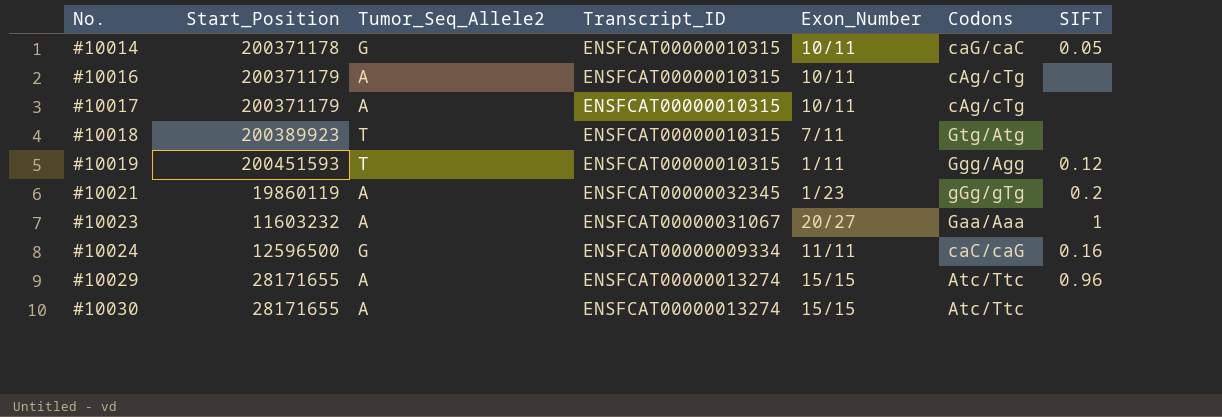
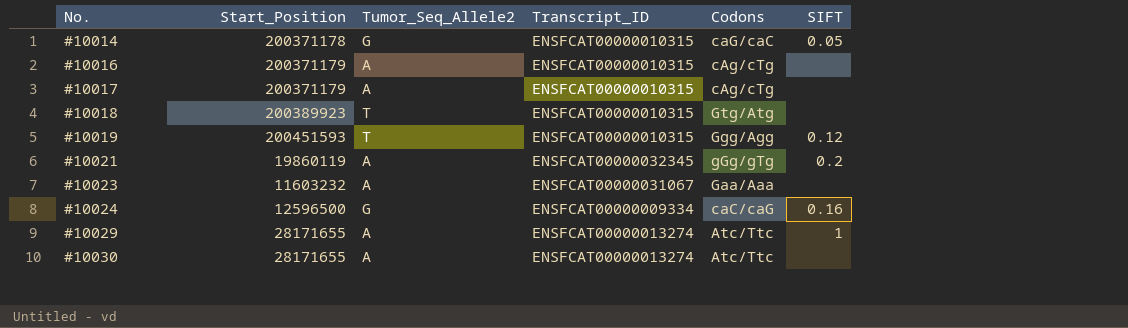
column Exon_Number | position: 5 -> none
#10023 | SIFT: 1 -> none
#10029 | SIFT: 0.96 -> 1

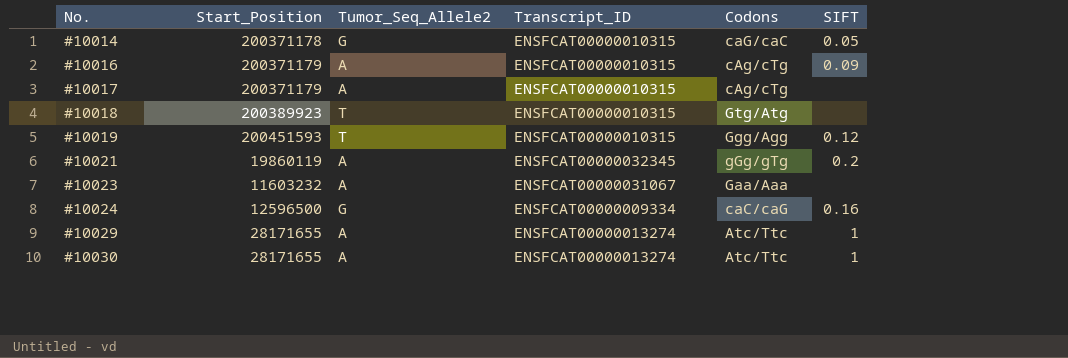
#10016 | SIFT: none -> 0.09
#10030 | SIFT: none -> 1

